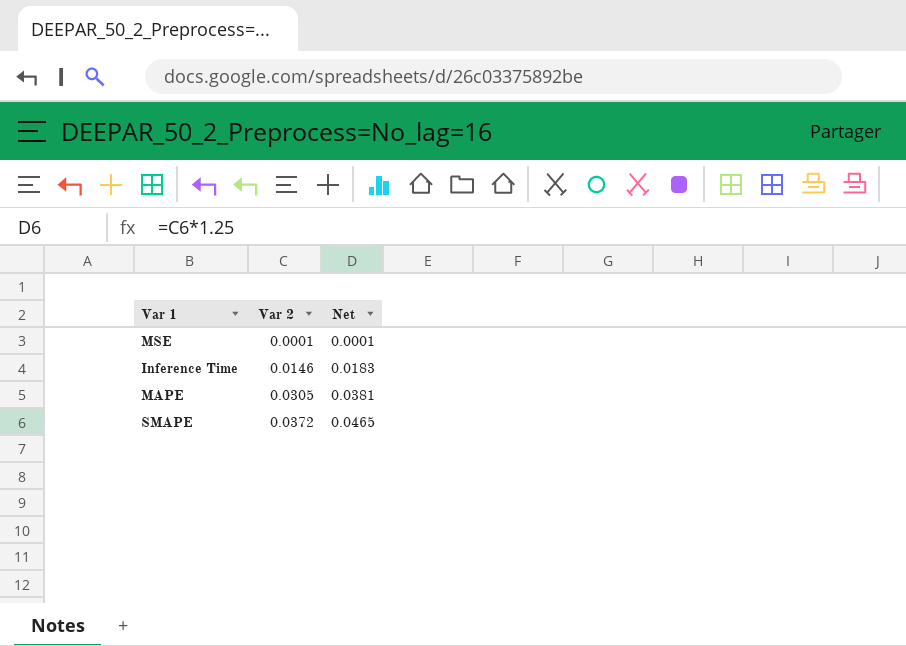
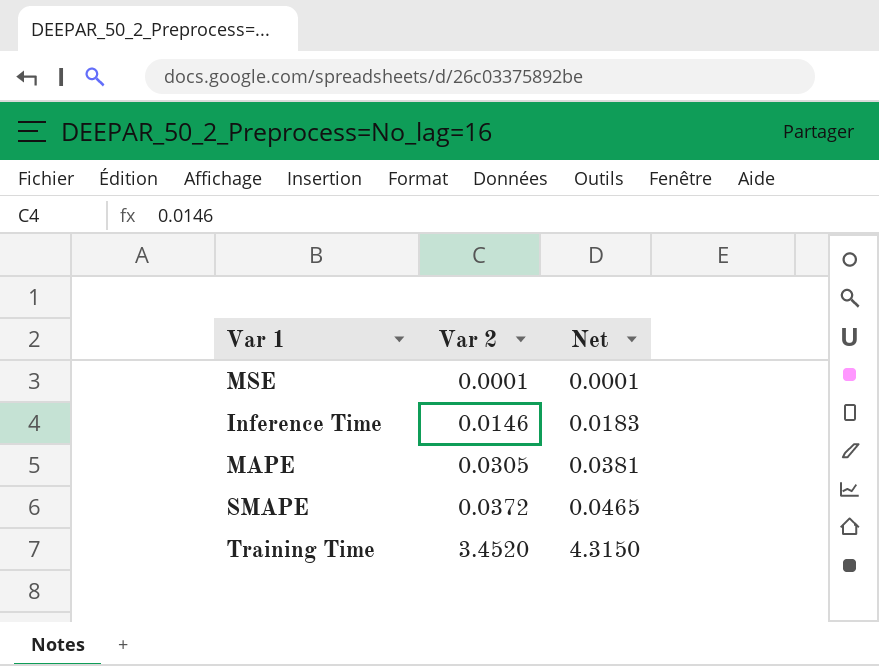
row Training Time: none -> 3.4520 | 4.3150

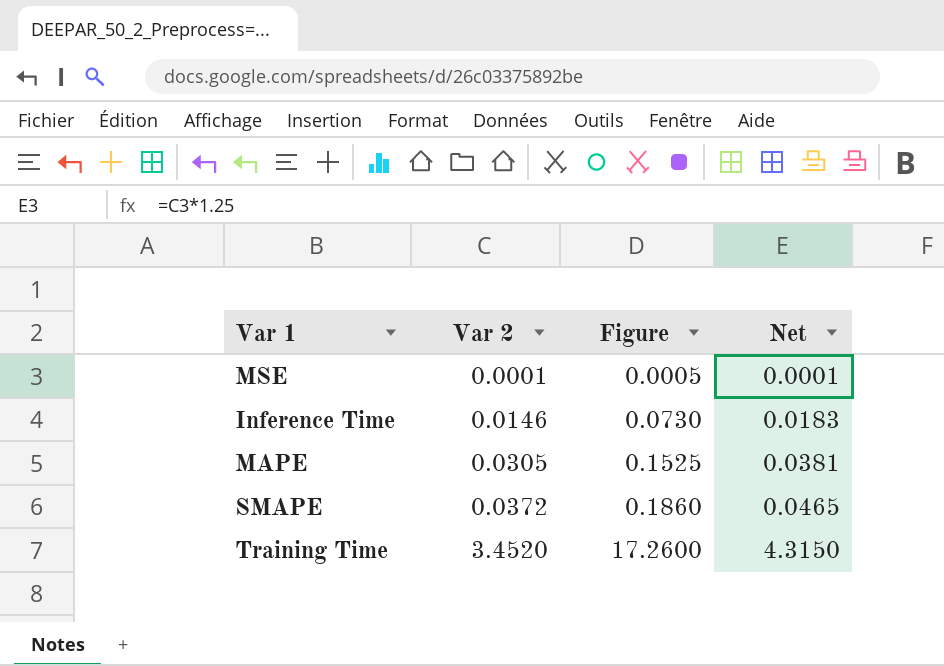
column Figure | formula: none -> [Var 2] * 5

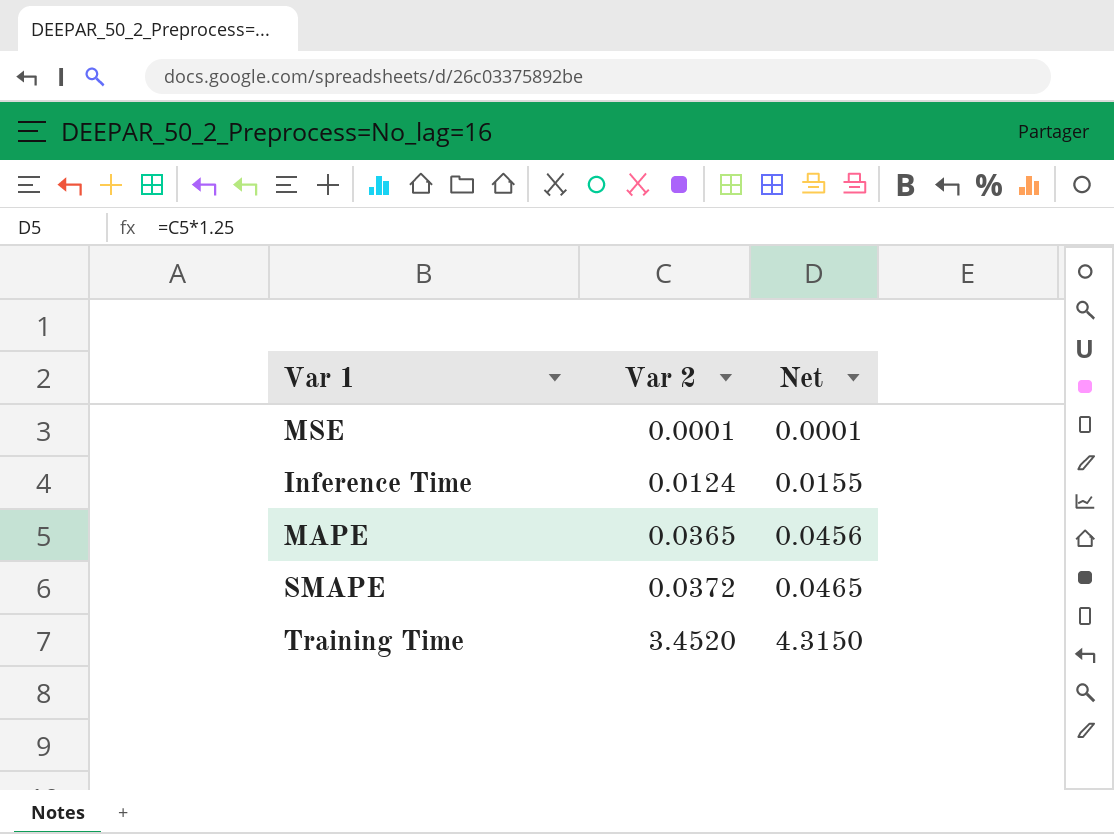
column Figure | formula: [Var 2] * 5 -> none
Inference Time | Var 2: 0.0146 -> 0.0124
Inference Time | Net: 0.0183 -> 0.0155
MAPE | Var 2: 0.0305 -> 0.0365
MAPE | Net: 0.0381 -> 0.0456

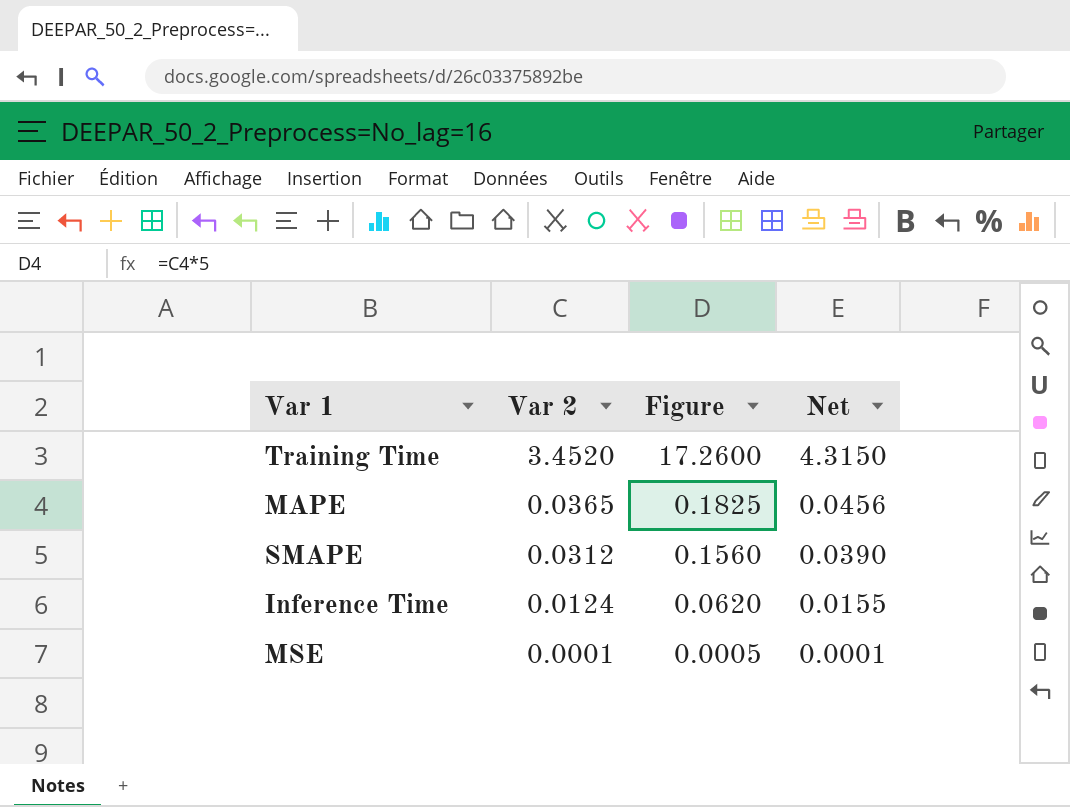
row order: Var 2 ascending -> Var 2 descending
column Figure | formula: none -> [Var 2] * 5
SMAPE | Var 2: 0.0372 -> 0.0312
SMAPE | Net: 0.0465 -> 0.0390

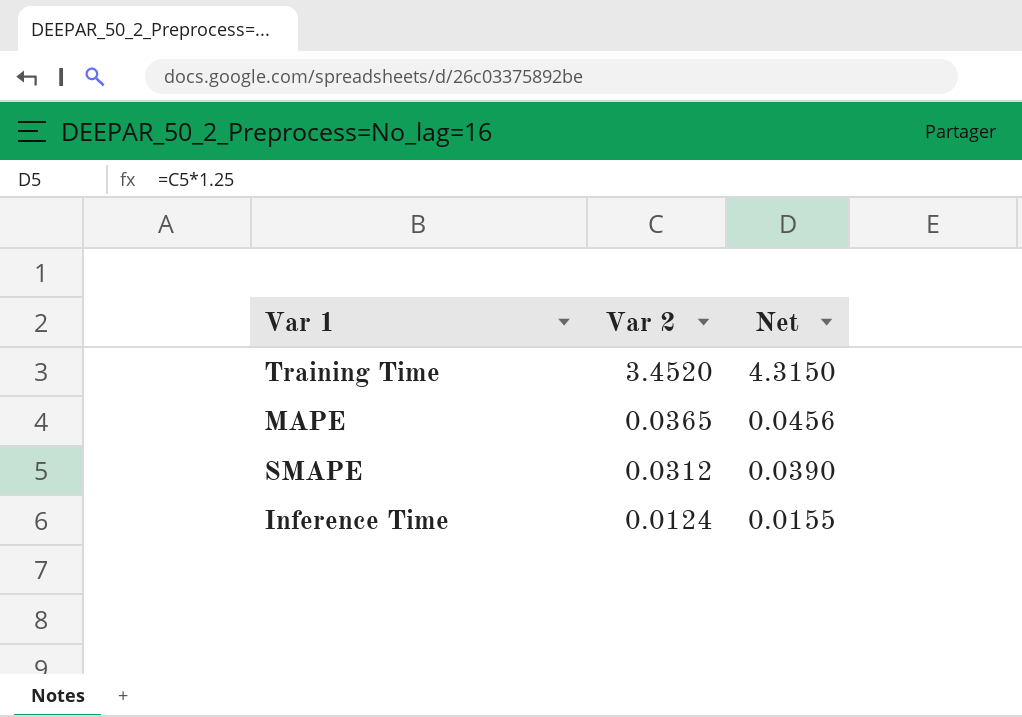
column Figure | formula: [Var 2] * 5 -> none
row MSE: 0.0001 | 0.0005 | 0.0001 -> none

